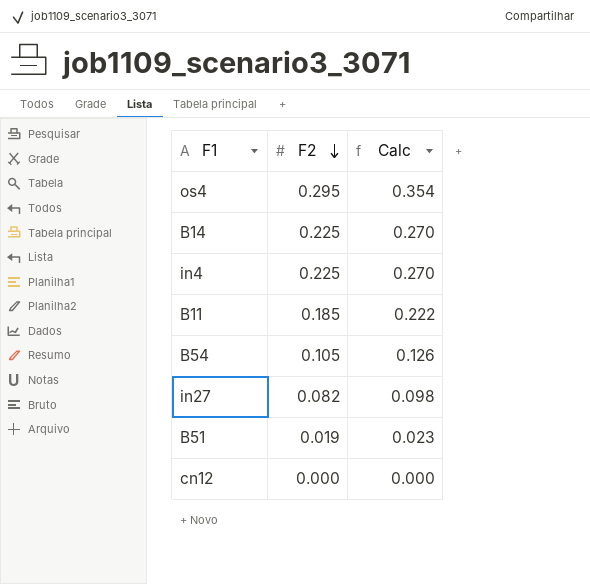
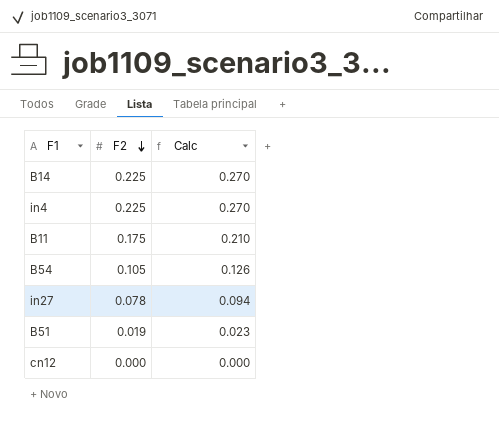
row os4: 0.295 | 0.354 -> none
B11 | F2: 0.185 -> 0.175
B11 | Calc: 0.222 -> 0.210
in27 | F2: 0.082 -> 0.078
in27 | Calc: 0.098 -> 0.094

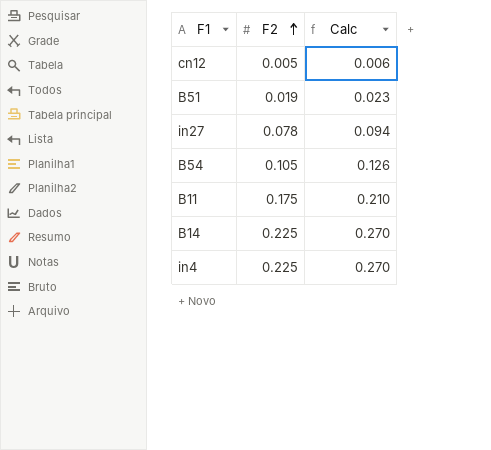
row order: F2 descending -> F2 ascending
cn12 | F2: 0.000 -> 0.005
cn12 | Calc: 0.000 -> 0.006

